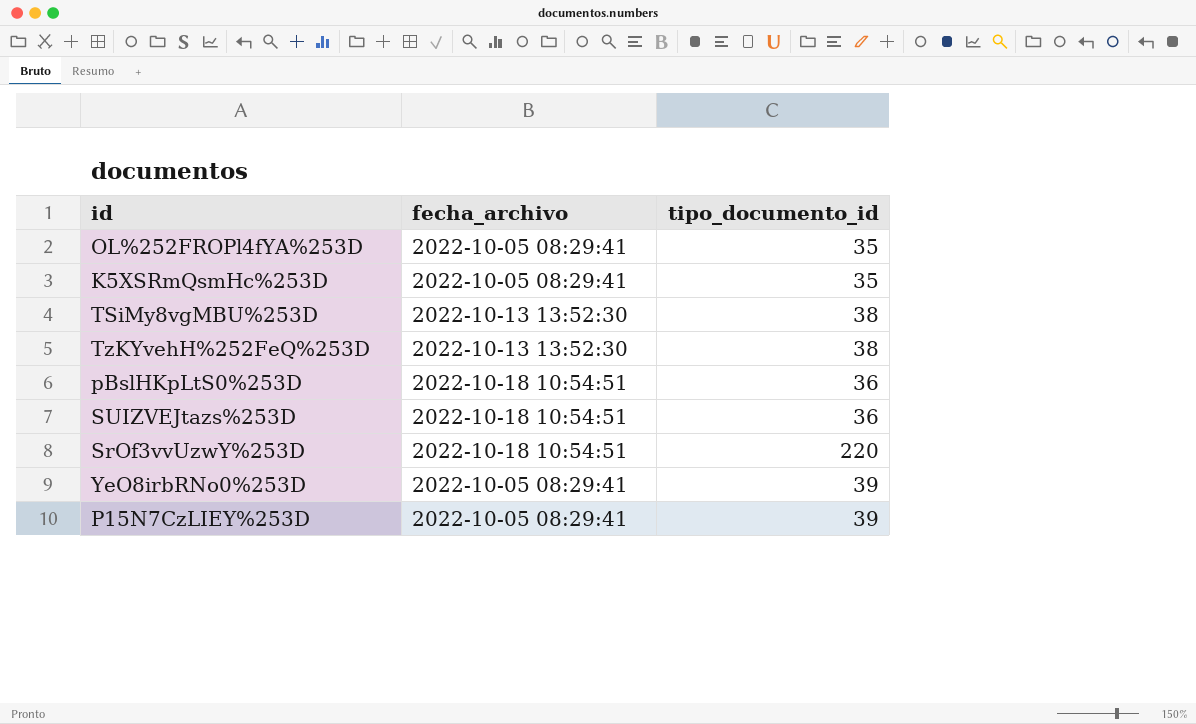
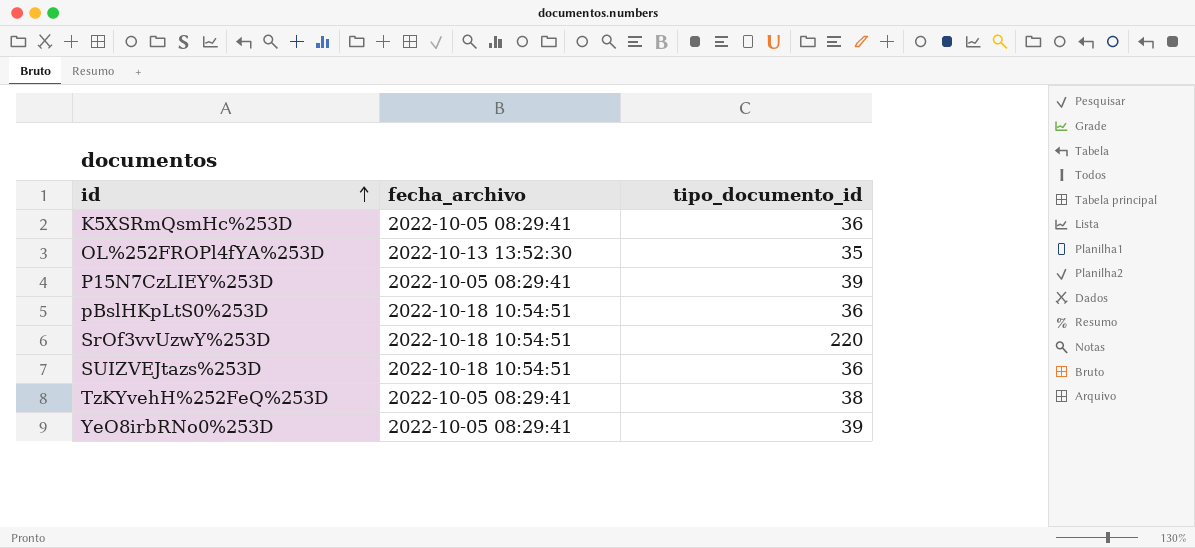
row order: none -> id ascending
row TSiMy8vgMBU%253D: 2022-10-13 13:52:30 | 38 -> none
K5XSRmQsmHc%253D | tipo_documento_id: 35 -> 36
OL%252FROPl4fYA%253D | fecha_archivo: 2022-10-05 08:29:41 -> 2022-10-13 13:52:30
TzKYvehH%252FeQ%253D | fecha_archivo: 2022-10-13 13:52:30 -> 2022-10-05 08:29:41

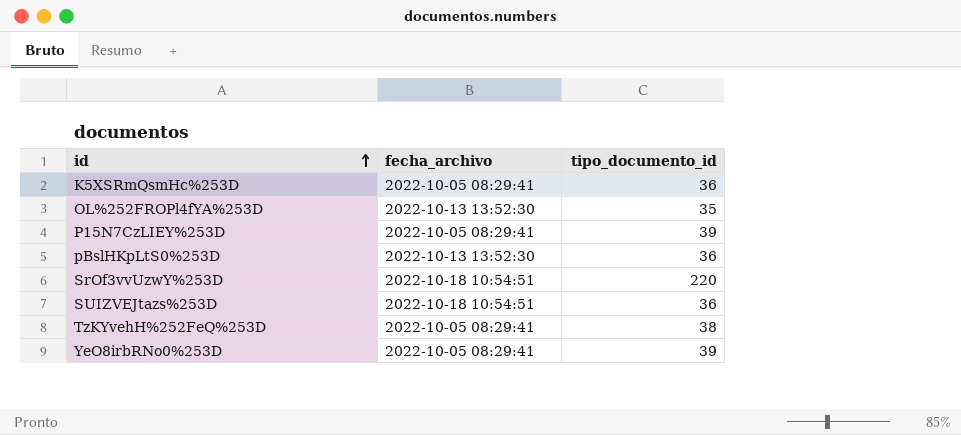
pBslHKpLtS0%253D | fecha_archivo: 2022-10-18 10:54:51 -> 2022-10-13 13:52:30

